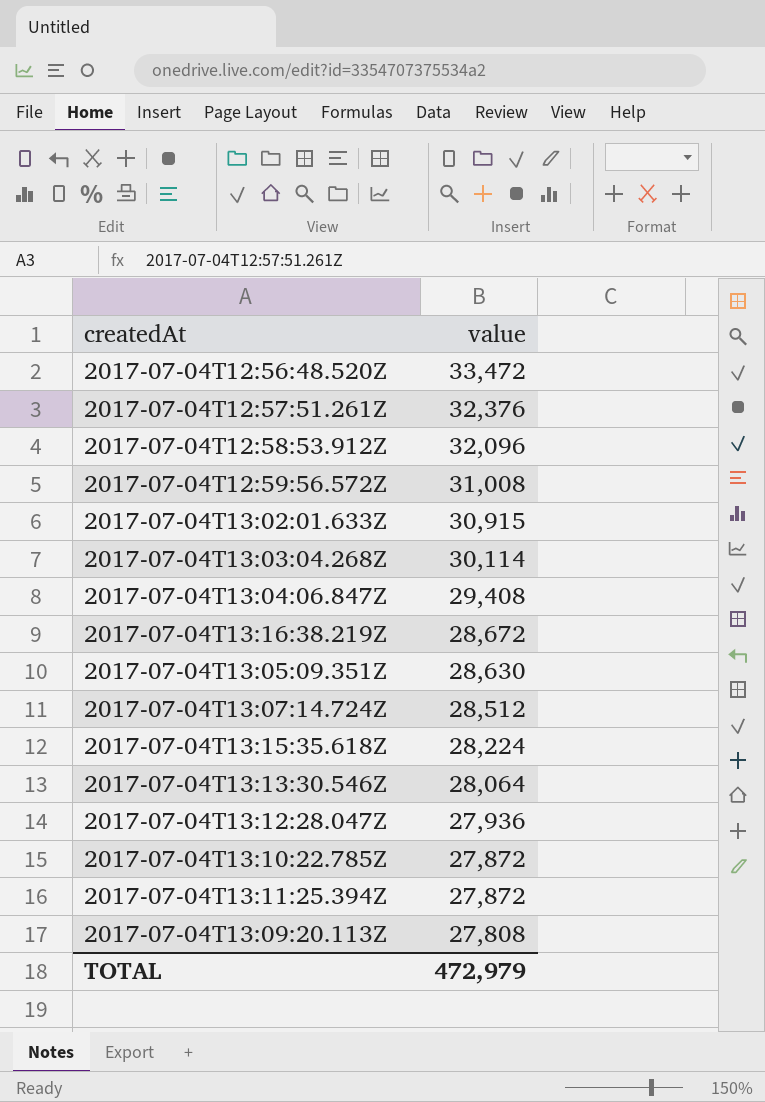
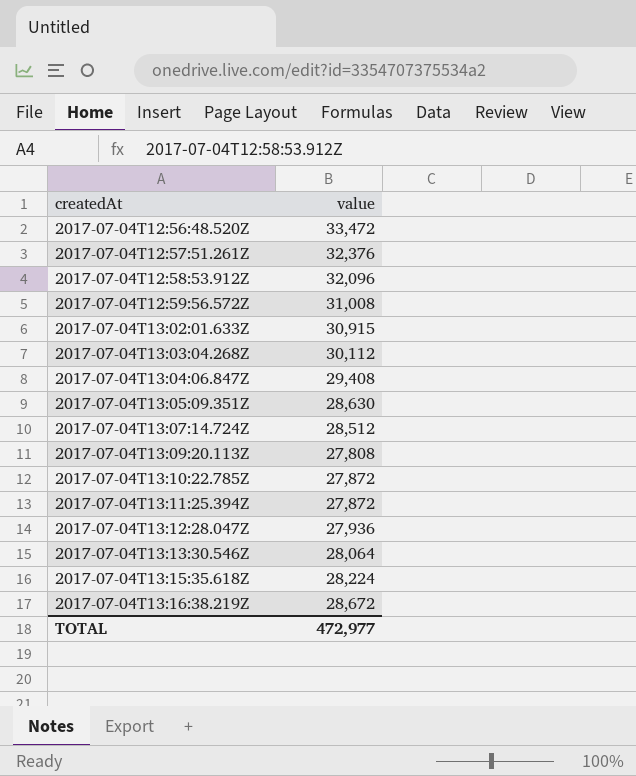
row order: value descending -> createdAt ascending
2017-07-04T13:03:04.268Z | value: 30,114 -> 30,112
TOTAL | value: 472,979 -> 472,977

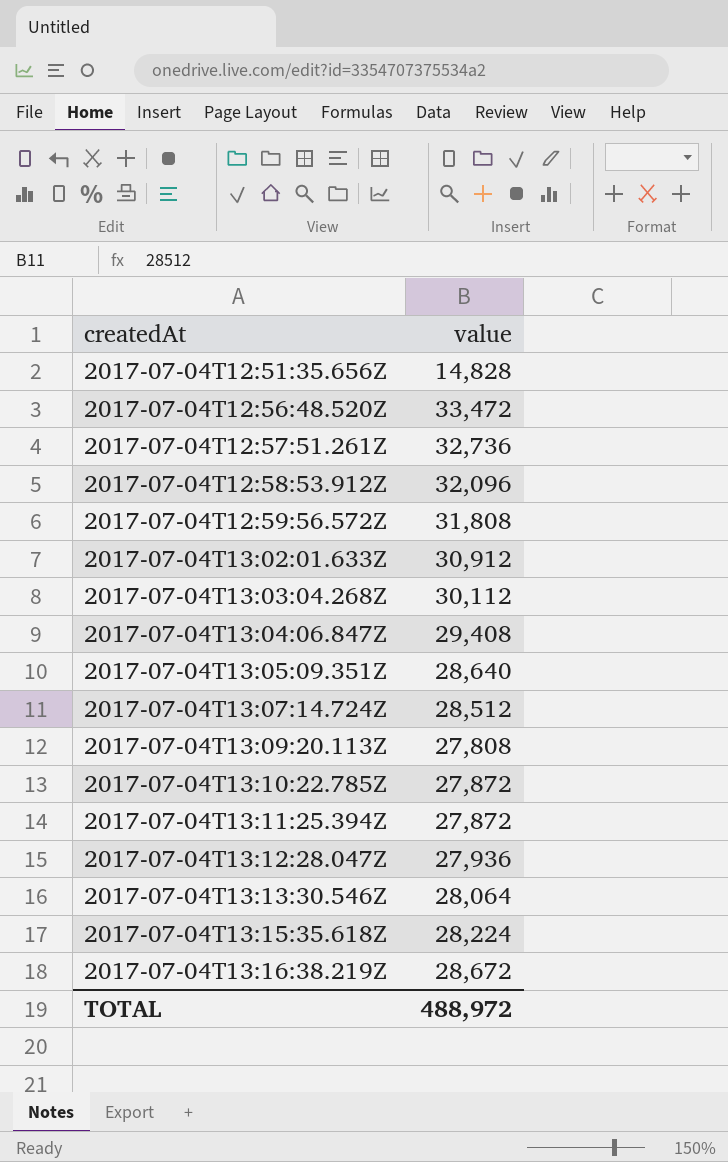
row 2017-07-04T12:51:35.656Z: none -> 14,828
2017-07-04T12:57:51.261Z | value: 32,376 -> 32,736
2017-07-04T12:59:56.572Z | value: 31,008 -> 31,808
2017-07-04T13:02:01.633Z | value: 30,915 -> 30,912
2017-07-04T13:05:09.351Z | value: 28,630 -> 28,640
TOTAL | value: 472,977 -> 488,972

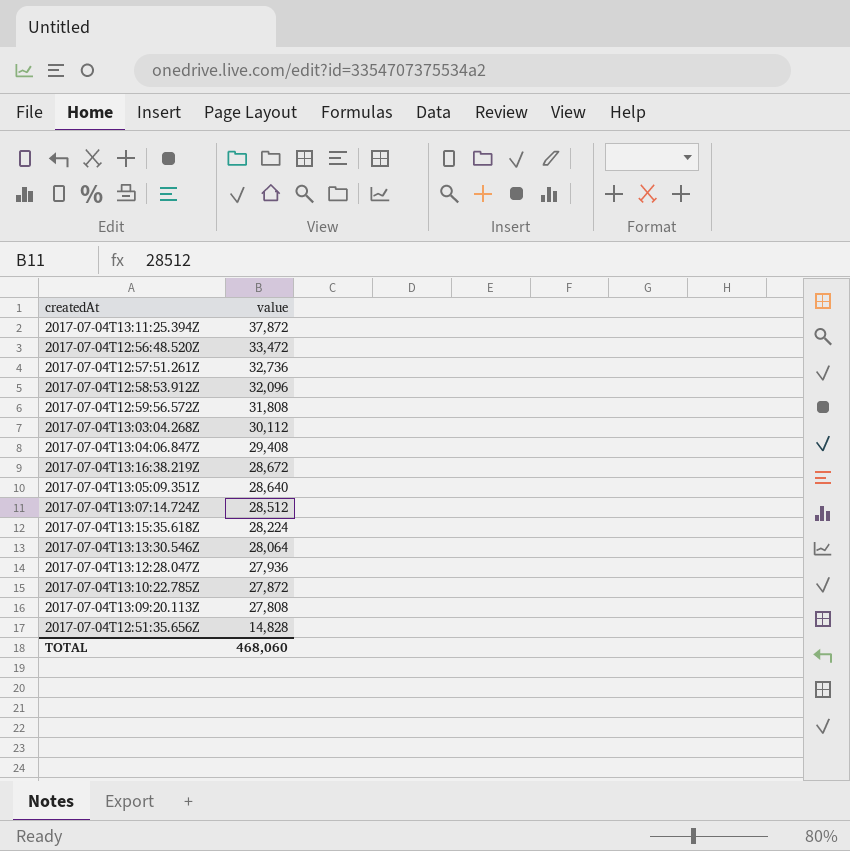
row order: createdAt ascending -> value descending
row 2017-07-04T13:02:01.633Z: 30,912 -> none
2017-07-04T13:11:25.394Z | value: 27,872 -> 37,872
TOTAL | value: 488,972 -> 468,060

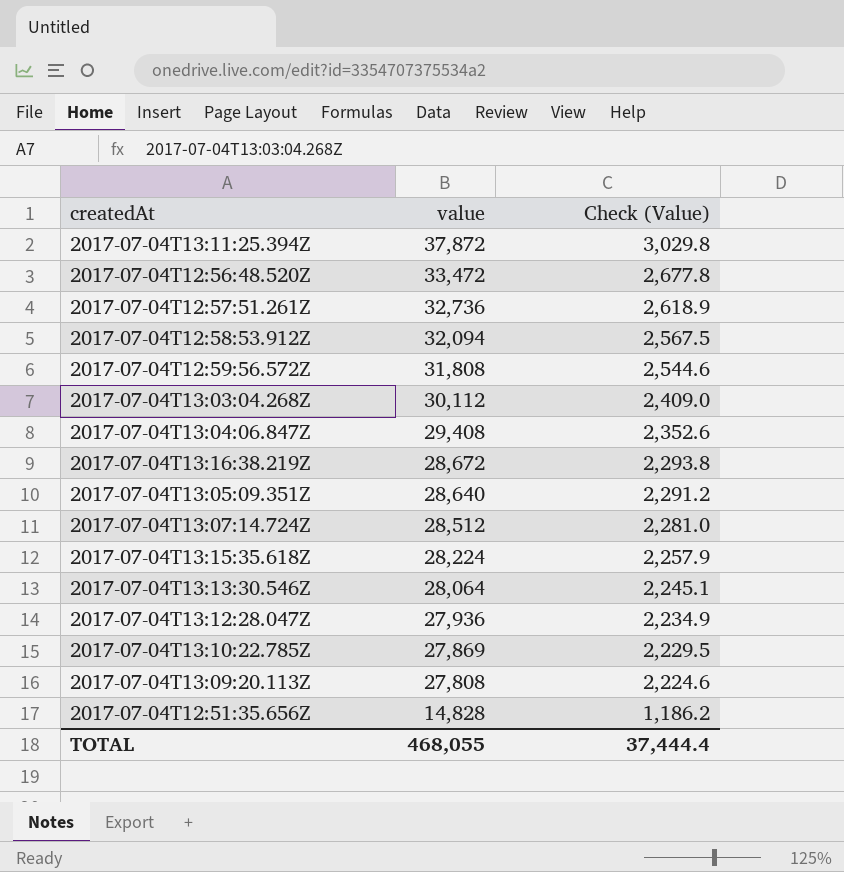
column Check (Value) | formula: none -> [value] * 0.08
2017-07-04T12:58:53.912Z | value: 32,096 -> 32,094
2017-07-04T13:10:22.785Z | value: 27,872 -> 27,869
TOTAL | value: 468,060 -> 468,055

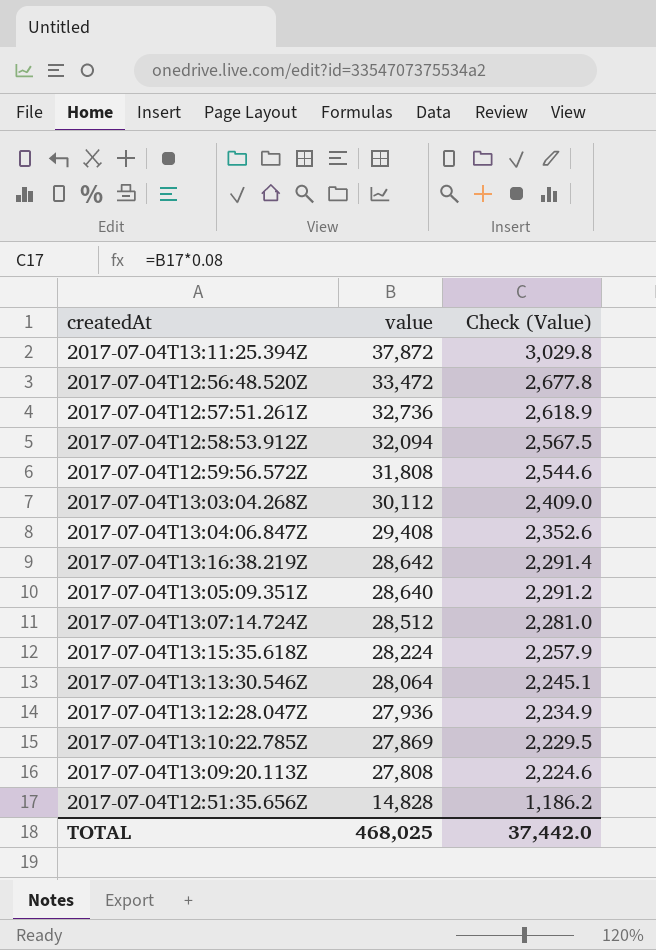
2017-07-04T13:16:38.219Z | value: 28,672 -> 28,642
2017-07-04T13:16:38.219Z | Check (Value): 2,293.8 -> 2,291.4
TOTAL | value: 468,055 -> 468,025
TOTAL | Check (Value): 37,444.4 -> 37,442.0

